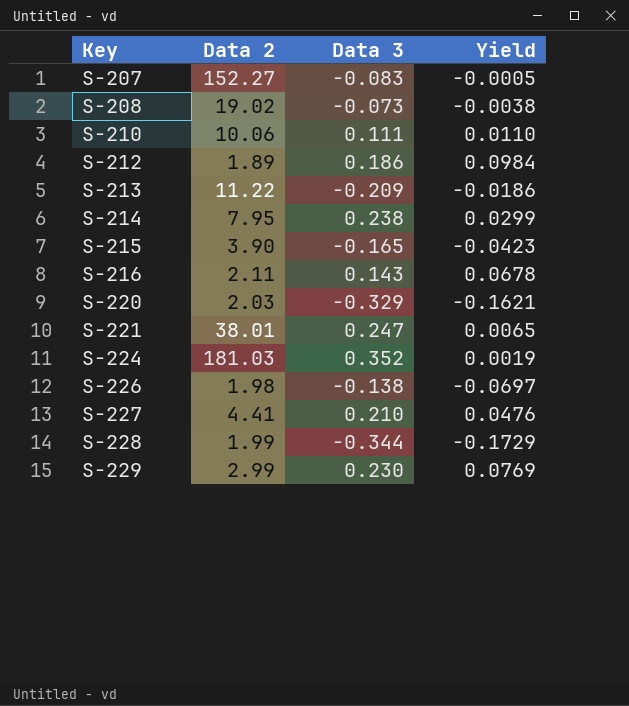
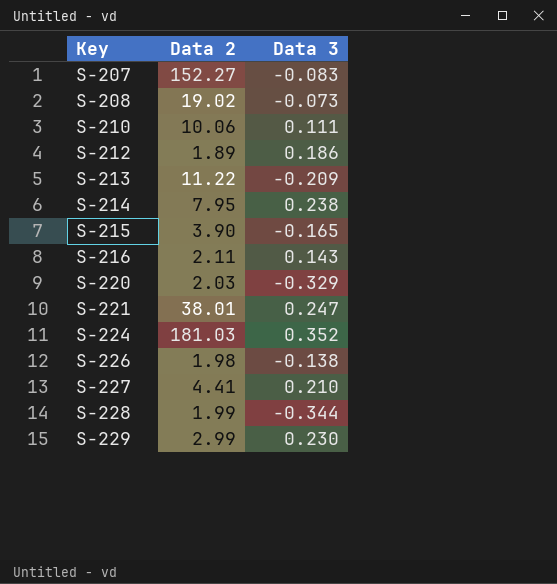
column Yield | formula: [Data 3] / [Data 2] -> none

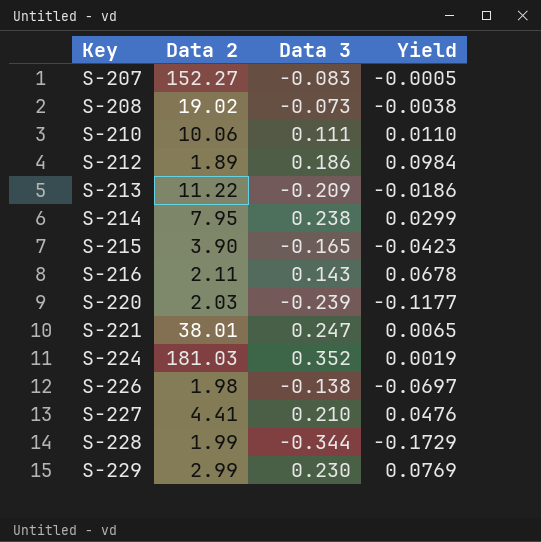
column Yield | formula: none -> [Data 3] / [Data 2]
S-220 | Data 3: -0.329 -> -0.239

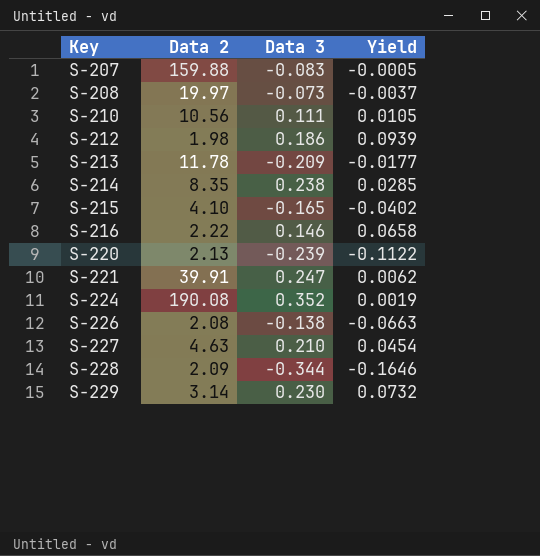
S-207 | Data 2: 152.27 -> 159.88
S-208 | Data 2: 19.02 -> 19.97
S-208 | Yield: -0.0038 -> -0.0037
S-210 | Data 2: 10.06 -> 10.56
S-210 | Yield: 0.0110 -> 0.0105
S-212 | Data 2: 1.89 -> 1.98
S-212 | Yield: 0.0984 -> 0.0939
S-213 | Data 2: 11.22 -> 11.78
S-213 | Yield: -0.0186 -> -0.0177
S-214 | Data 2: 7.95 -> 8.35
S-214 | Yield: 0.0299 -> 0.0285
S-215 | Data 2: 3.90 -> 4.10
S-215 | Yield: -0.0423 -> -0.0402
S-216 | Data 2: 2.11 -> 2.22
S-216 | Data 3: 0.143 -> 0.146
S-216 | Yield: 0.0678 -> 0.0658
S-220 | Data 2: 2.03 -> 2.13
S-220 | Yield: -0.1177 -> -0.1122
S-221 | Data 2: 38.01 -> 39.91
S-221 | Yield: 0.0065 -> 0.0062
S-224 | Data 2: 181.03 -> 190.08
S-226 | Data 2: 1.98 -> 2.08
S-226 | Yield: -0.0697 -> -0.0663
S-227 | Data 2: 4.41 -> 4.63
S-227 | Yield: 0.0476 -> 0.0454
S-228 | Data 2: 1.99 -> 2.09
S-228 | Yield: -0.1729 -> -0.1646
S-229 | Data 2: 2.99 -> 3.14
S-229 | Yield: 0.0769 -> 0.0732

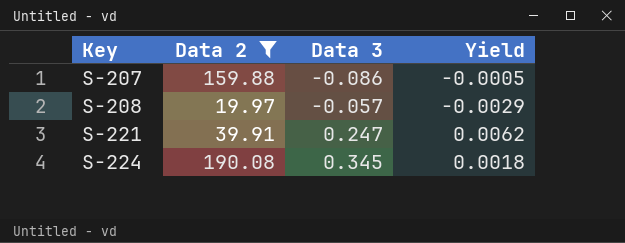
filter: none -> Data 2 >= 19.97
S-207 | Data 3: -0.083 -> -0.086
S-208 | Data 3: -0.073 -> -0.057
S-208 | Yield: -0.0037 -> -0.0029
S-224 | Data 3: 0.352 -> 0.345
S-224 | Yield: 0.0019 -> 0.0018

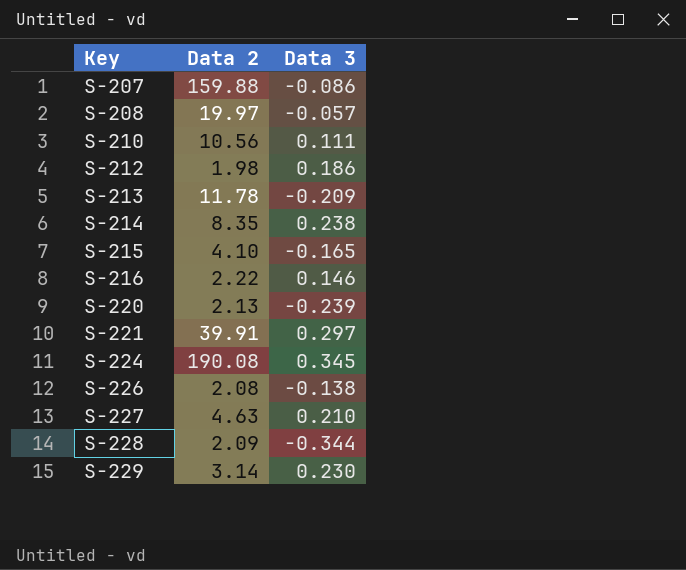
filter: Data 2 >= 19.97 -> none
column Yield | formula: [Data 3] / [Data 2] -> none
S-221 | Data 3: 0.247 -> 0.297

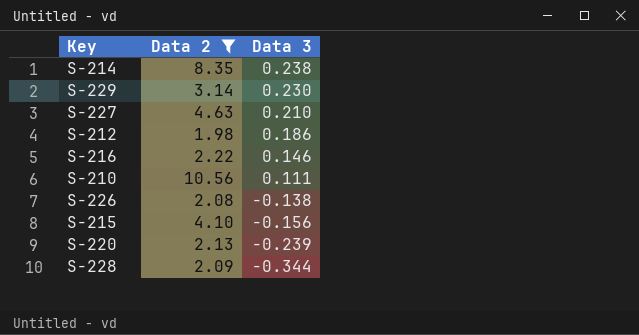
filter: none -> Data 2 <= 10.56
row order: Key ascending -> Data 3 descending
S-215 | Data 3: -0.165 -> -0.156

